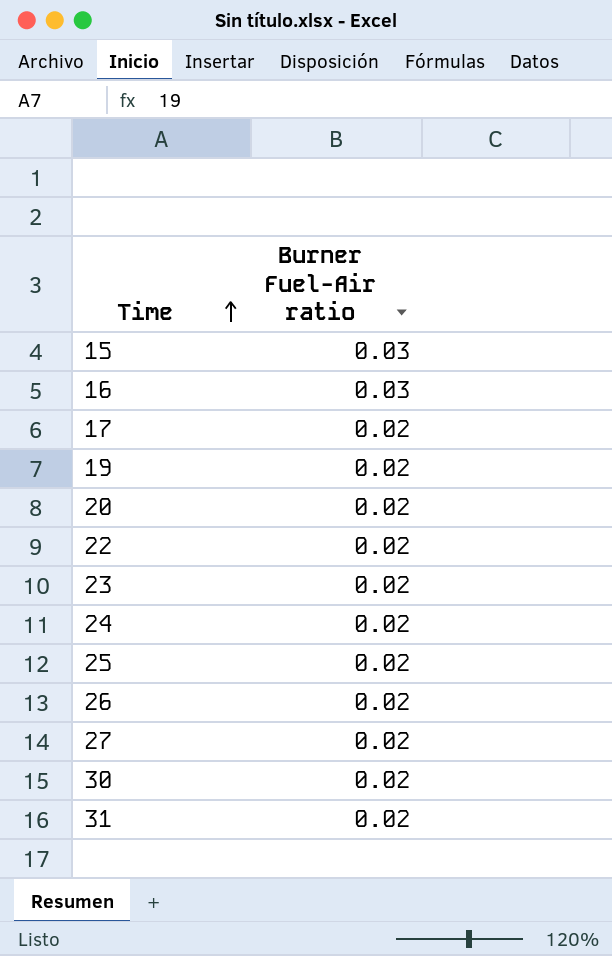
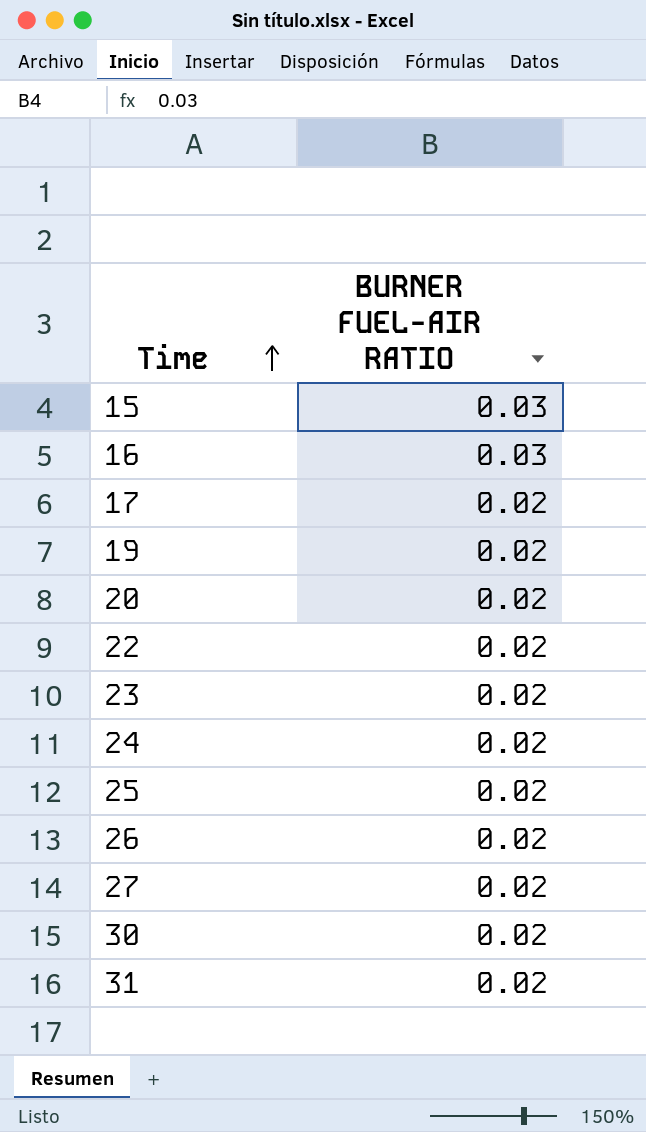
column name: Burner Fuel-Air ratio -> BURNER FUEL-AIR RATIO

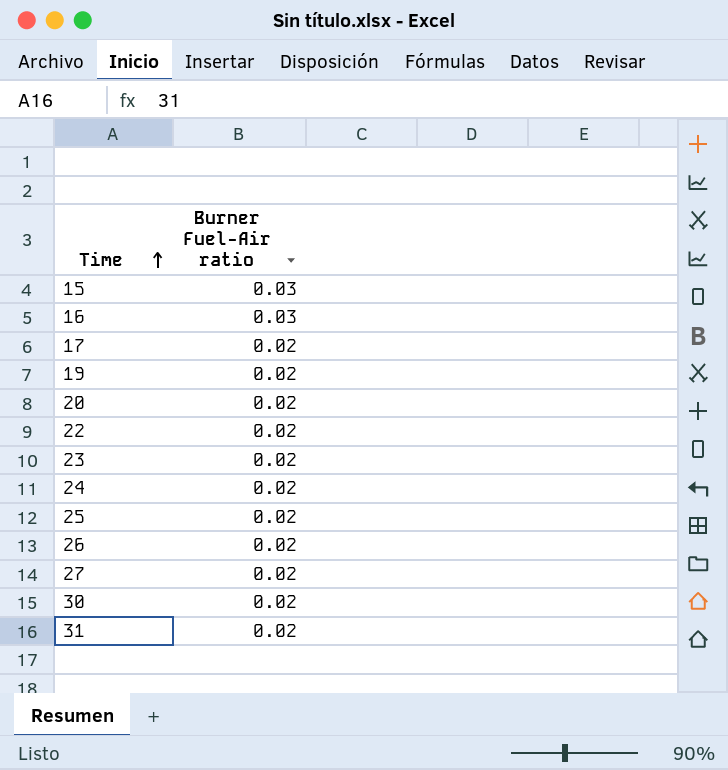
column name: BURNER FUEL-AIR RATIO -> Burner Fuel-Air ratio

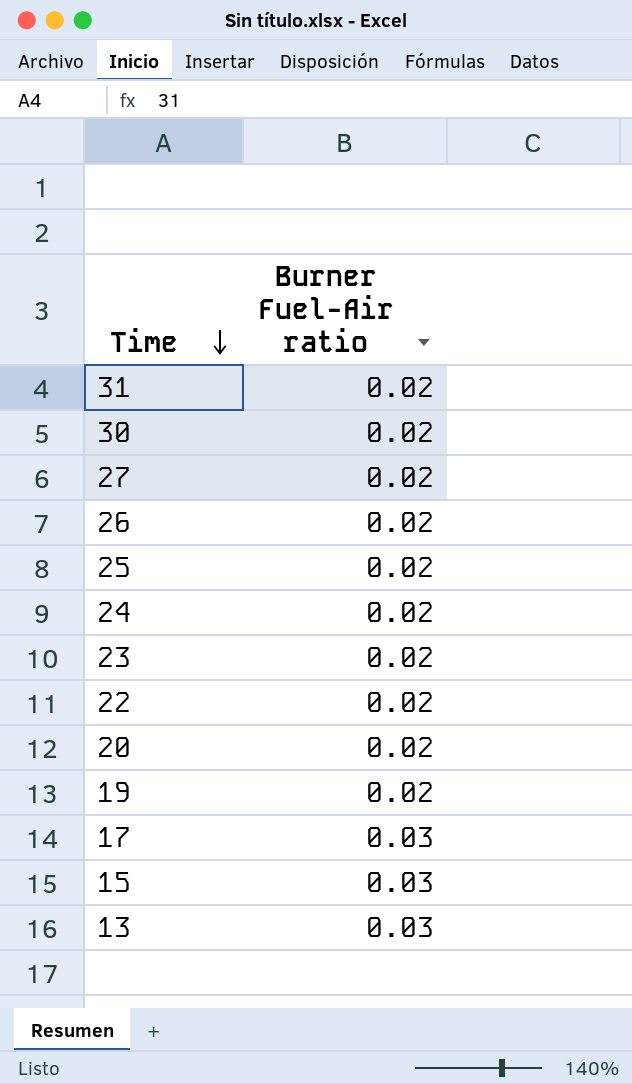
row order: Time ascending -> Time descending
row 16: 0.03 -> none
17 | Burner Fuel-Air ratio: 0.02 -> 0.03
row 13: none -> 0.03

